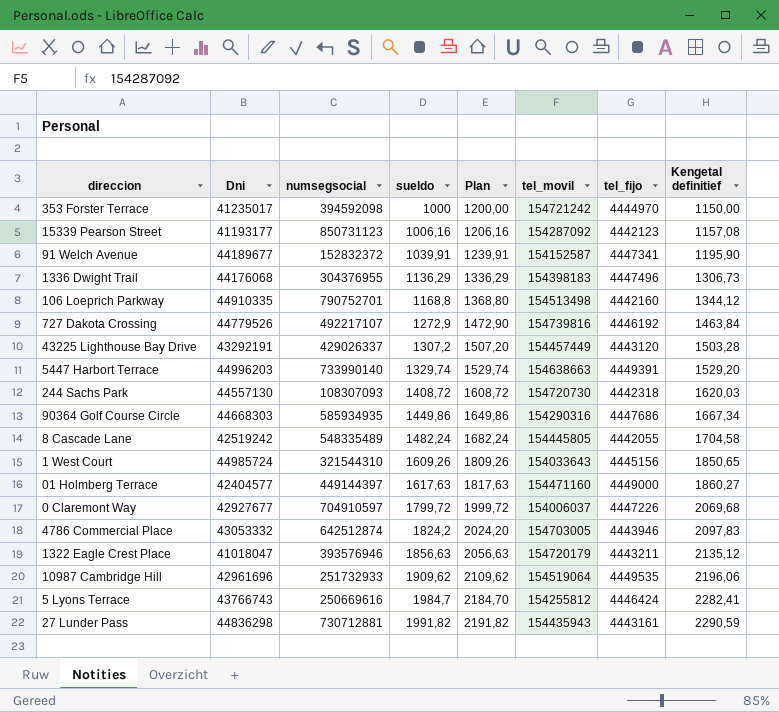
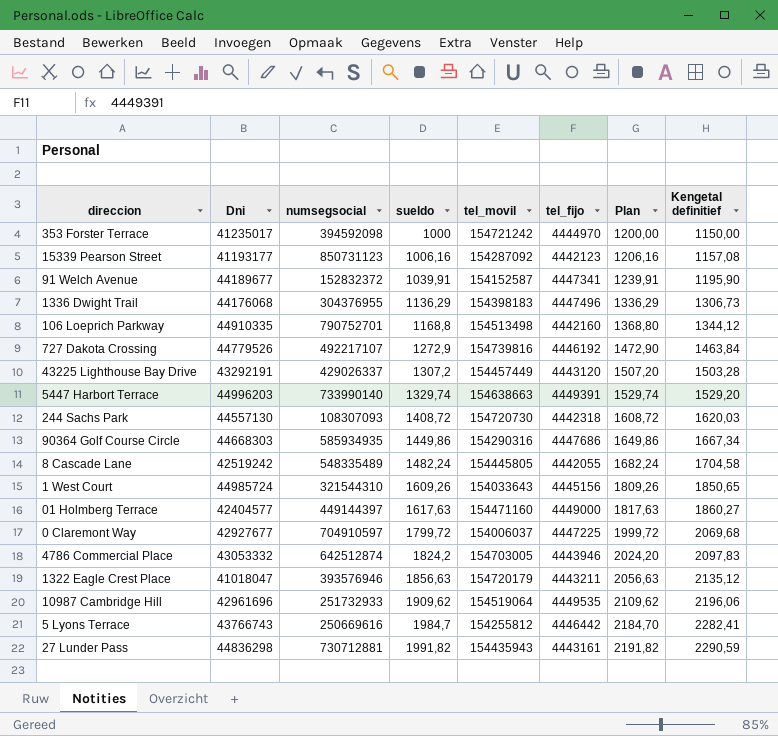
column Plan | position: 5 -> 7
0 Claremont Way | tel_fijo: 4447226 -> 4447225
5 Lyons Terrace | tel_fijo: 4446424 -> 4446442

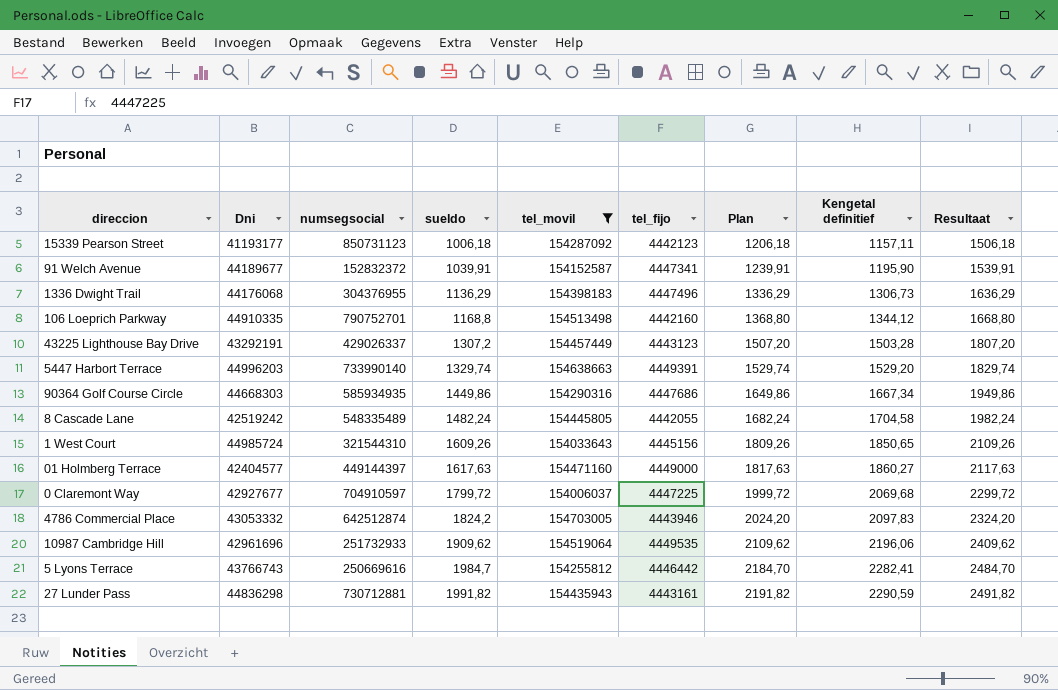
filter: none -> tel_movil <= 154703005
column Resultaat | formula: none -> [sueldo] + 500
15339 Pearson Street | sueldo: 1006,16 -> 1006,18
15339 Pearson Street | Plan: 1206,16 -> 1206,18
15339 Pearson Street | Kengetal definitief: 1157,08 -> 1157,11
43225 Lighthouse Bay Drive | tel_fijo: 4443120 -> 4443123

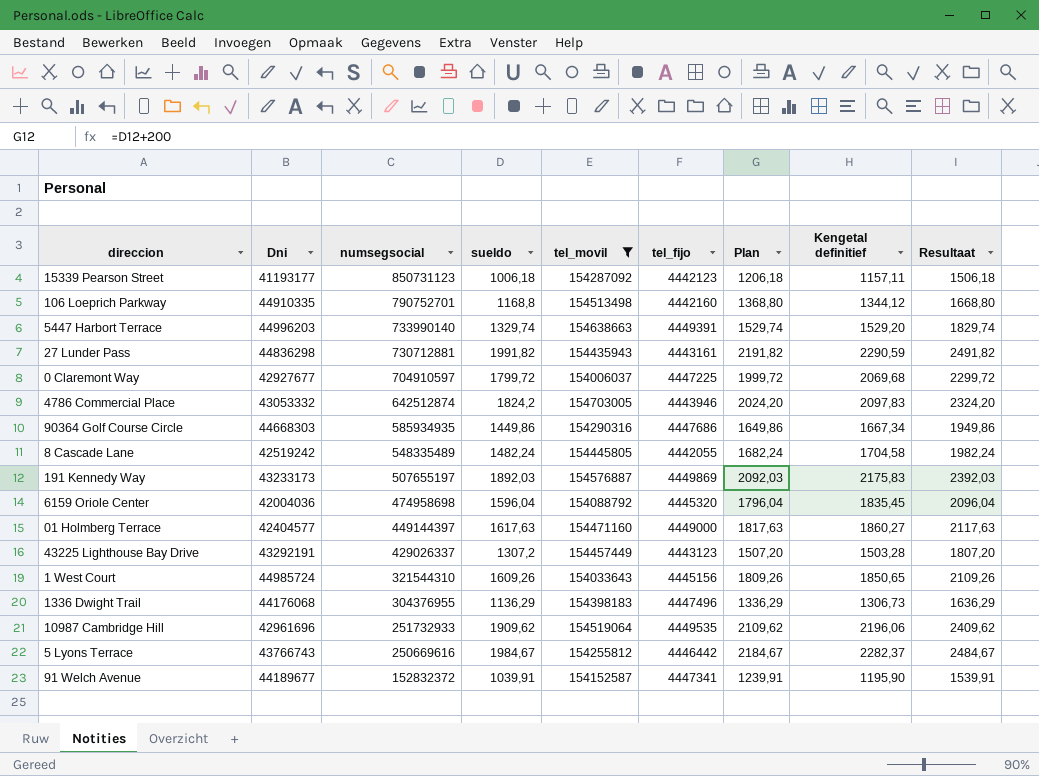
row order: sueldo ascending -> numsegsocial descending
row 191 Kennedy Way: none -> 43233173 | 507655197 | 1892,03 | 154576887 | 4449869 | 2092,03 | 2175,83 | 2392,03
row 6159 Oriole Center: none -> 42004036 | 474958698 | 1596,04 | 154088792 | 4445320 | 1796,04 | 1835,45 | 2096,04
5 Lyons Terrace | sueldo: 1984,7 -> 1984,67
5 Lyons Terrace | Plan: 2184,70 -> 2184,67
5 Lyons Terrace | Kengetal definitief: 2282,41 -> 2282,37
5 Lyons Terrace | Resultaat: 2484,70 -> 2484,67

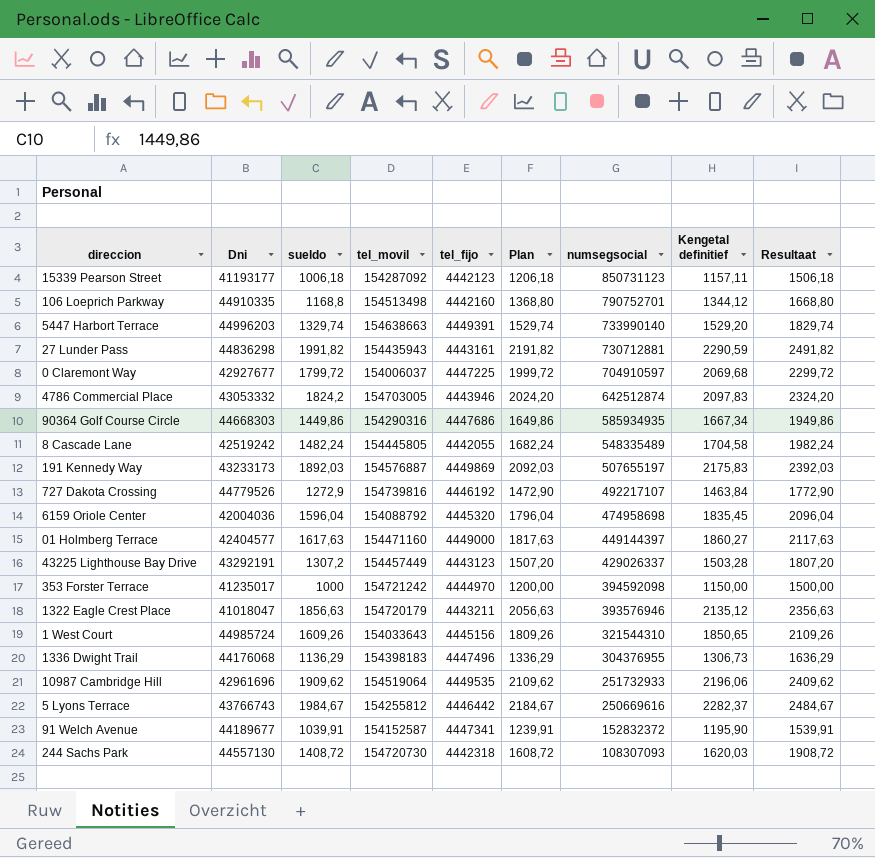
filter: tel_movil <= 154703005 -> none
column numsegsocial | position: 3 -> 7

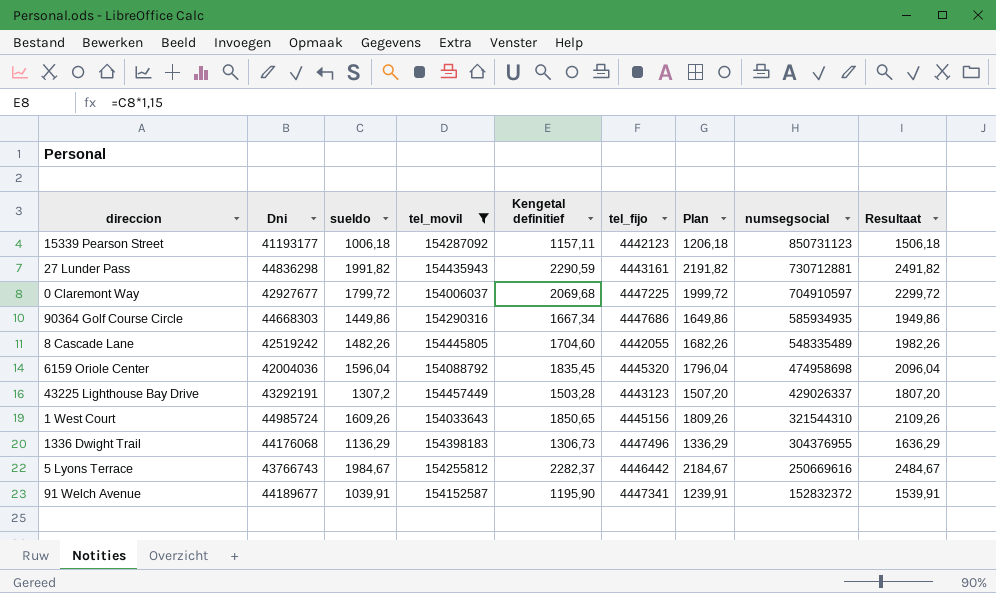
filter: none -> tel_movil <= 154457449
column Kengetal definitief | position: 8 -> 5
8 Cascade Lane | sueldo: 1482,24 -> 1482,26
8 Cascade Lane | Kengetal definitief: 1704,58 -> 1704,60
8 Cascade Lane | Plan: 1682,24 -> 1682,26
8 Cascade Lane | Resultaat: 1982,24 -> 1982,26

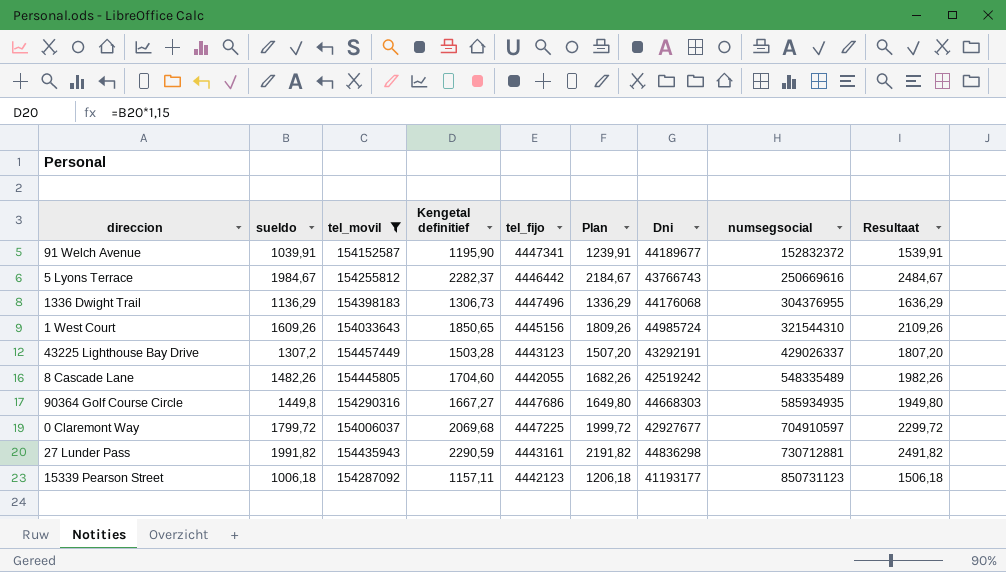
row order: numsegsocial descending -> numsegsocial ascending
column Dni | position: 2 -> 7
row 6159 Oriole Center: 42004036 | 1596,04 | 154088792 | 1835,45 | 4445320 | 1796,04 | 474958698 | 2096,04 -> none
90364 Golf Course Circle | sueldo: 1449,86 -> 1449,8
90364 Golf Course Circle | Kengetal definitief: 1667,34 -> 1667,27
90364 Golf Course Circle | Plan: 1649,86 -> 1649,80
90364 Golf Course Circle | Resultaat: 1949,86 -> 1949,80

